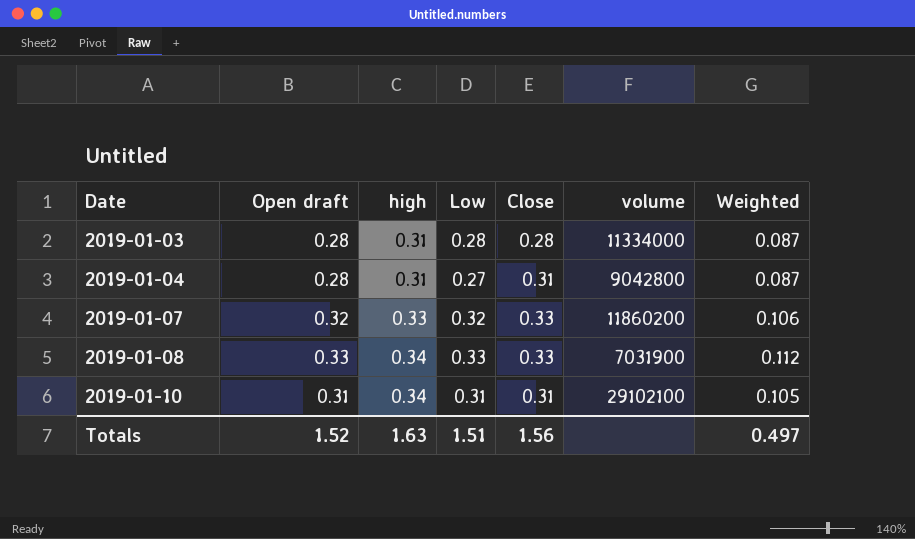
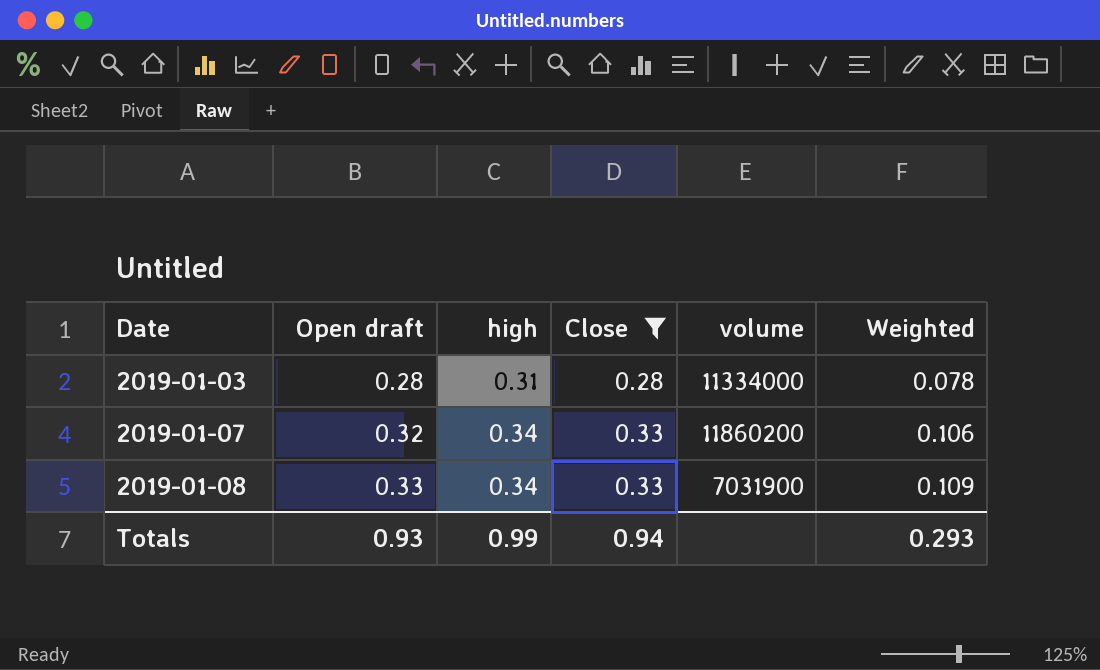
filter: none -> Close != 0.31
column Low | position: 4 -> none
column Weighted | formula: [Open draft] * [high] -> [Open draft] * [Close]
2019-01-07 | high: 0.33 -> 0.34
Totals | Open draft: 1.52 -> 0.93
Totals | high: 1.63 -> 0.99
Totals | Close: 1.56 -> 0.94
Totals | Weighted: 0.497 -> 0.293

